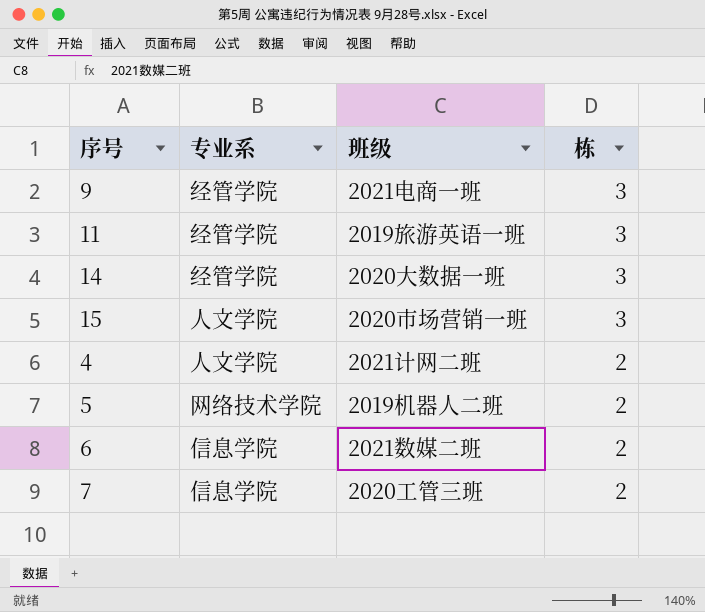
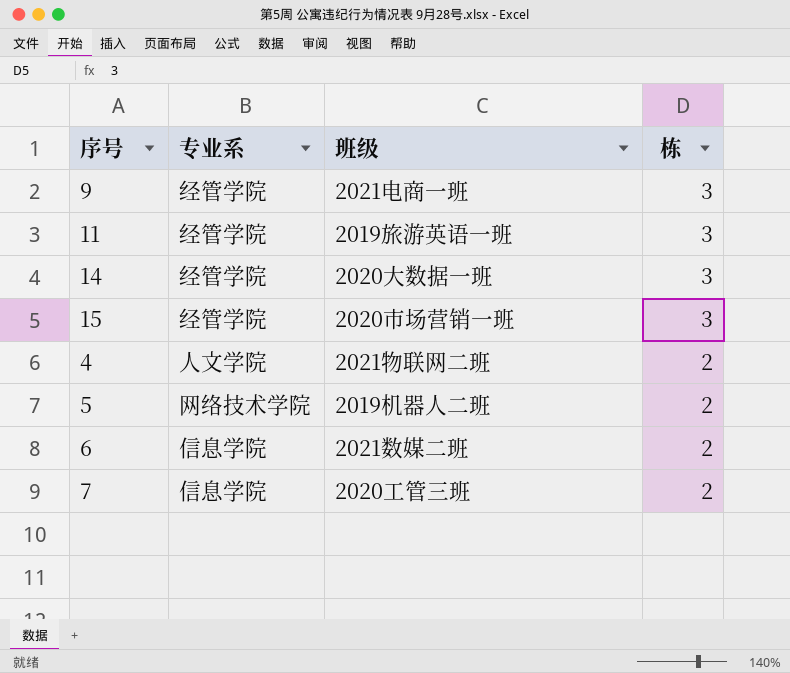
15 | 专业系: 人文学院 -> 经管学院
4 | 班级: 2021计网二班 -> 2021物联网二班

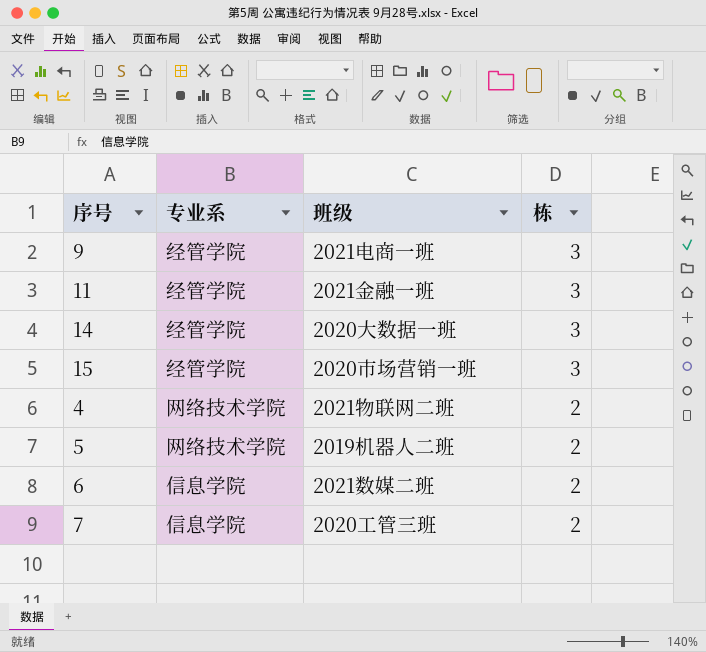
11 | 班级: 2019旅游英语一班 -> 2021金融一班
4 | 专业系: 人文学院 -> 网络技术学院

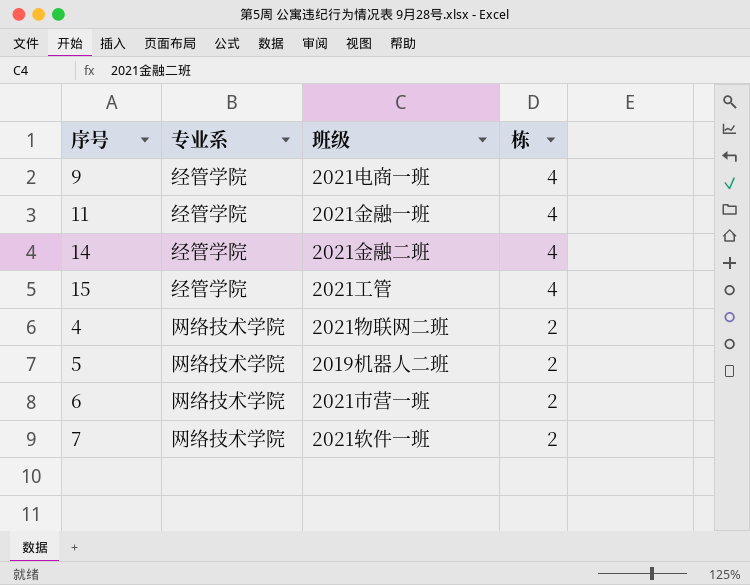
9 | 栋: 3 -> 4
11 | 栋: 3 -> 4
14 | 班级: 2020大数据一班 -> 2021金融二班
14 | 栋: 3 -> 4
15 | 班级: 2020市场营销一班 -> 2021工管
15 | 栋: 3 -> 4
6 | 专业系: 信息学院 -> 网络技术学院
6 | 班级: 2021数媒二班 -> 2021市营一班
7 | 专业系: 信息学院 -> 网络技术学院
7 | 班级: 2020工管三班 -> 2021软件一班

